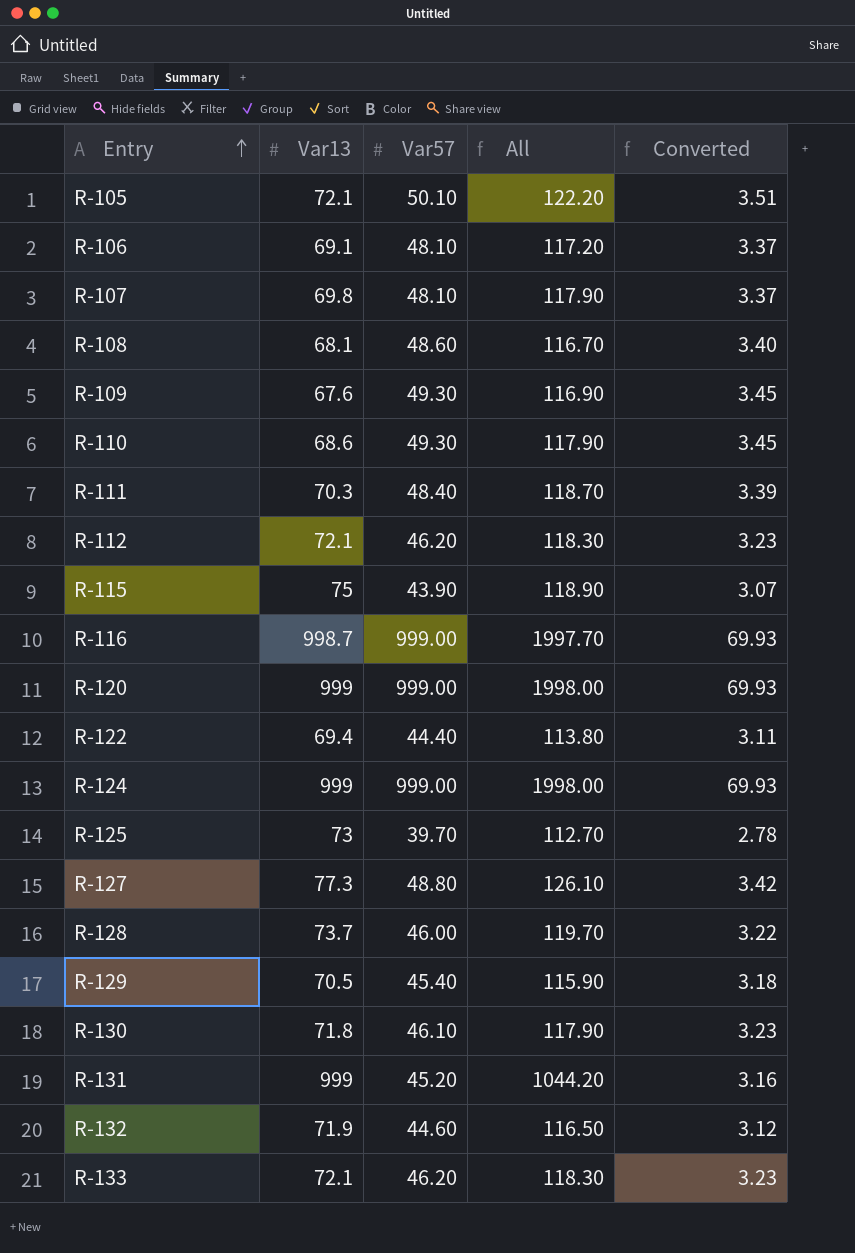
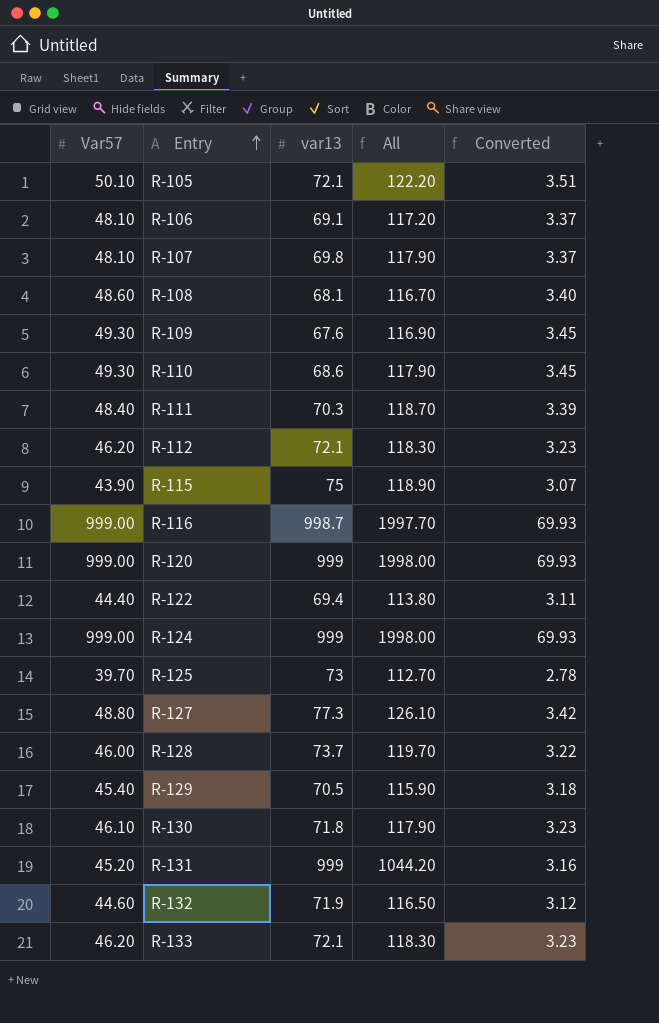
column Var57 | position: 3 -> 1
column name: Var13 -> var13

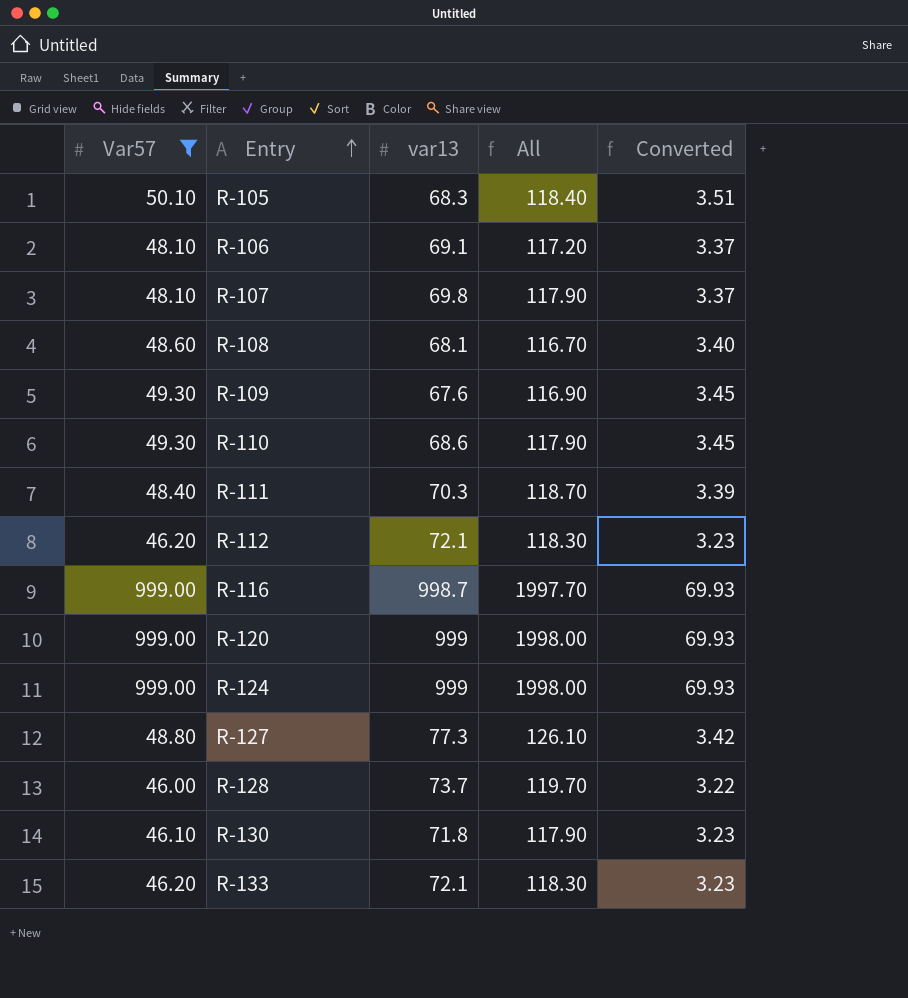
filter: none -> Var57 >= 46.00
R-105 | var13: 72.1 -> 68.3
R-105 | All: 122.20 -> 118.40

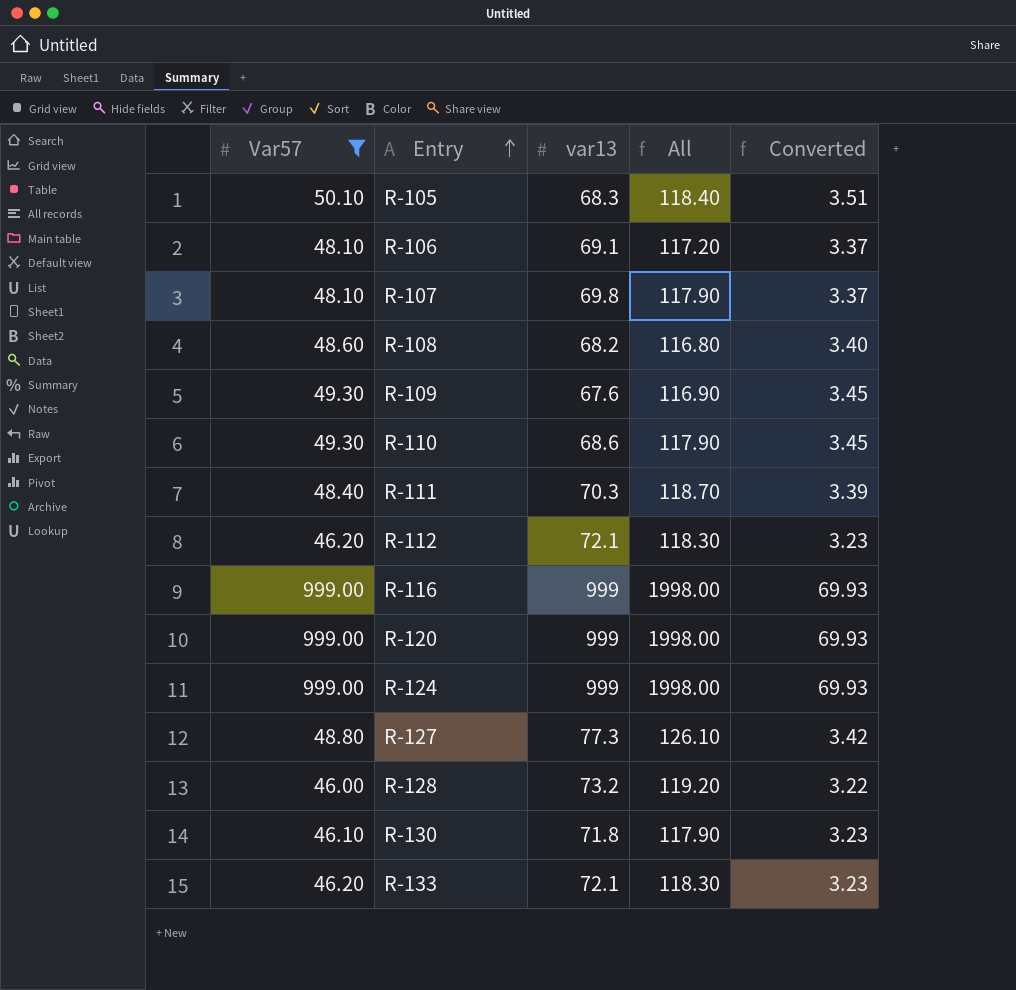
R-108 | var13: 68.1 -> 68.2
R-108 | All: 116.70 -> 116.80
R-116 | var13: 998.7 -> 999
R-116 | All: 1997.70 -> 1998.00
R-128 | var13: 73.7 -> 73.2
R-128 | All: 119.70 -> 119.20

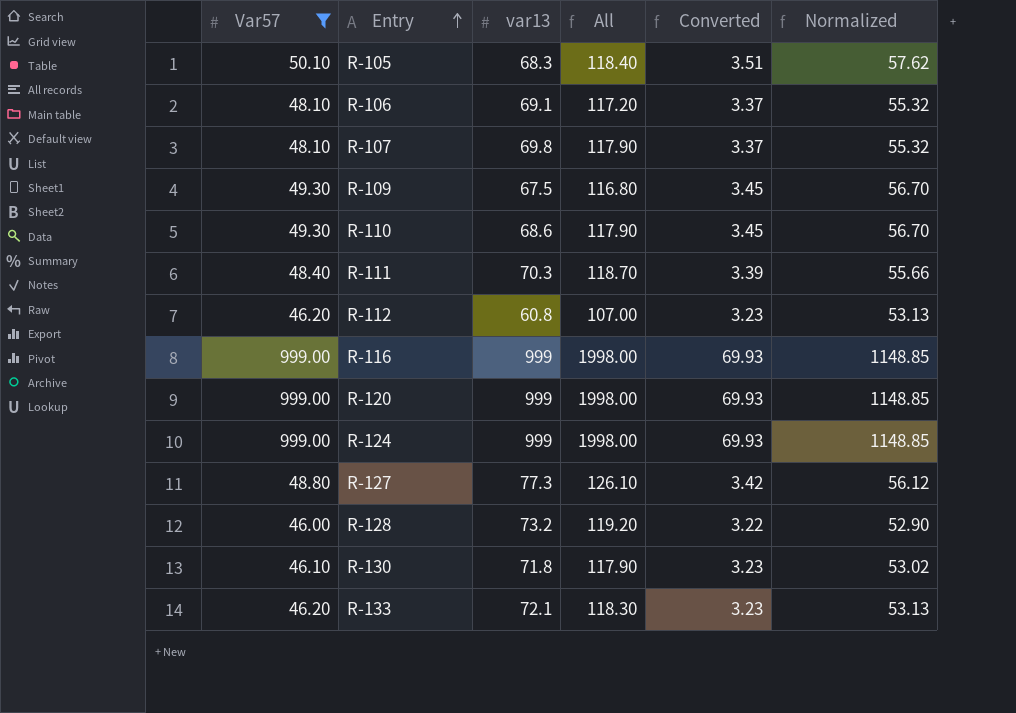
column Normalized | formula: none -> [Var57] * 1.15
row R-108: 48.60 | 68.2 | 116.80 | 3.40 -> none
R-109 | var13: 67.6 -> 67.5
R-109 | All: 116.90 -> 116.80
R-112 | var13: 72.1 -> 60.8
R-112 | All: 118.30 -> 107.00

